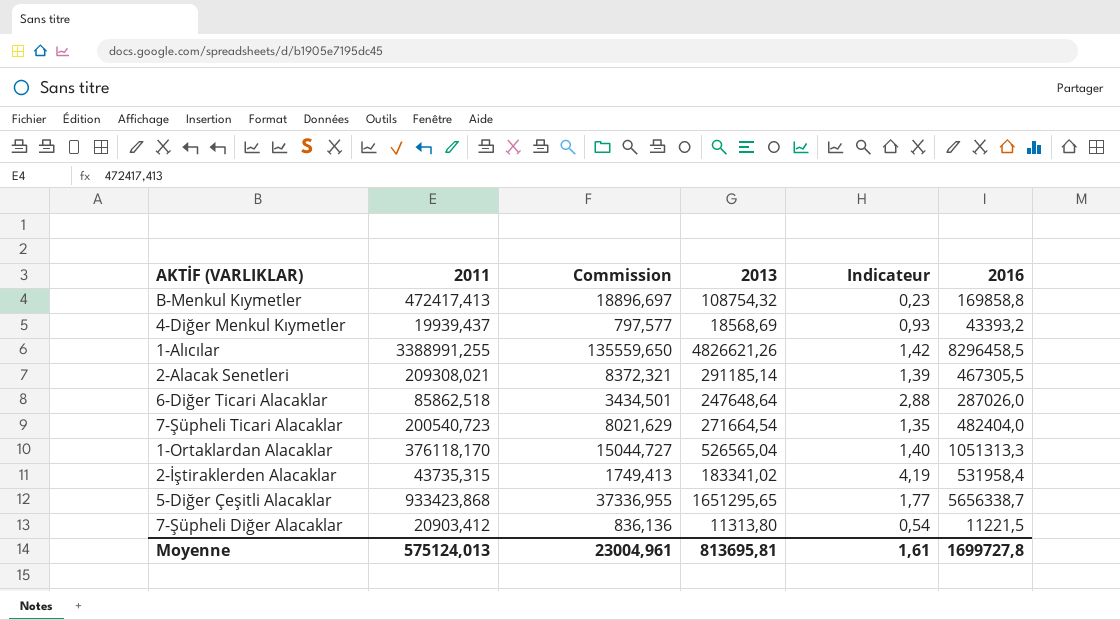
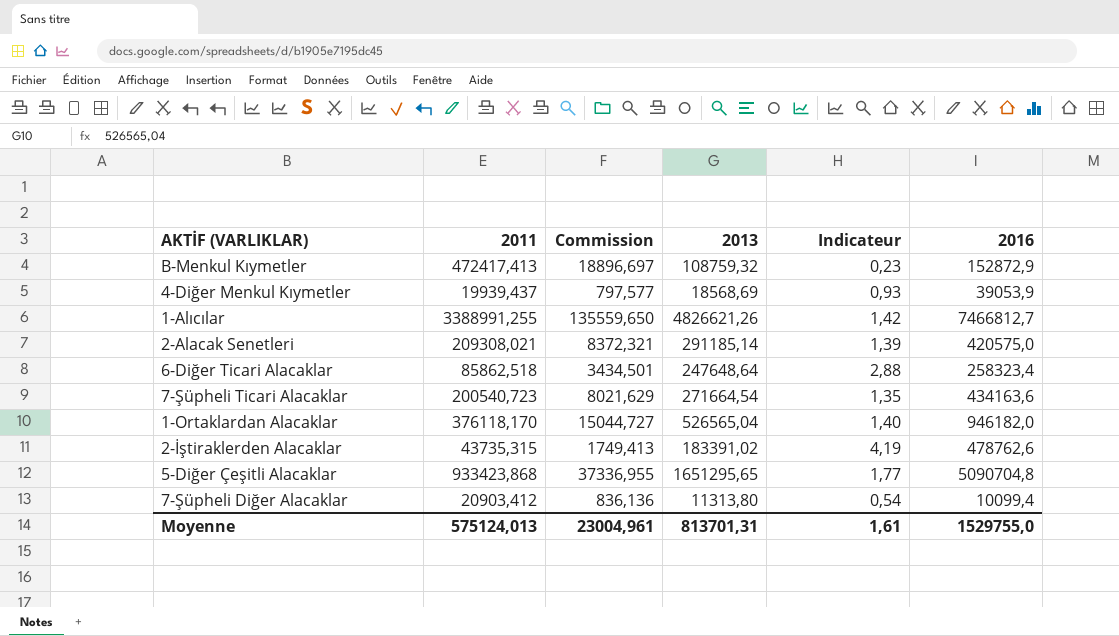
B-Menkul Kıymetler | 2013: 108754,32 -> 108759,32
B-Menkul Kıymetler | 2016: 169858,8 -> 152872,9
4-Diğer Menkul Kıymetler | 2016: 43393,2 -> 39053,9
1-Alıcılar | 2016: 8296458,5 -> 7466812,7
2-Alacak Senetleri | 2016: 467305,5 -> 420575,0
6-Diğer Ticari Alacaklar | 2016: 287026,0 -> 258323,4
7-Şüpheli Ticari Alacaklar | 2016: 482404,0 -> 434163,6
1-Ortaklardan Alacaklar | 2016: 1051313,3 -> 946182,0
2-İştiraklerden Alacaklar | 2013: 183341,02 -> 183391,02
2-İştiraklerden Alacaklar | 2016: 531958,4 -> 478762,6
5-Diğer Çeşitli Alacaklar | 2016: 5656338,7 -> 5090704,8
7-Şüpheli Diğer Alacaklar | 2016: 11221,5 -> 10099,4
Moyenne | 2013: 813695,81 -> 813701,31
Moyenne | 2016: 1699727,8 -> 1529755,0

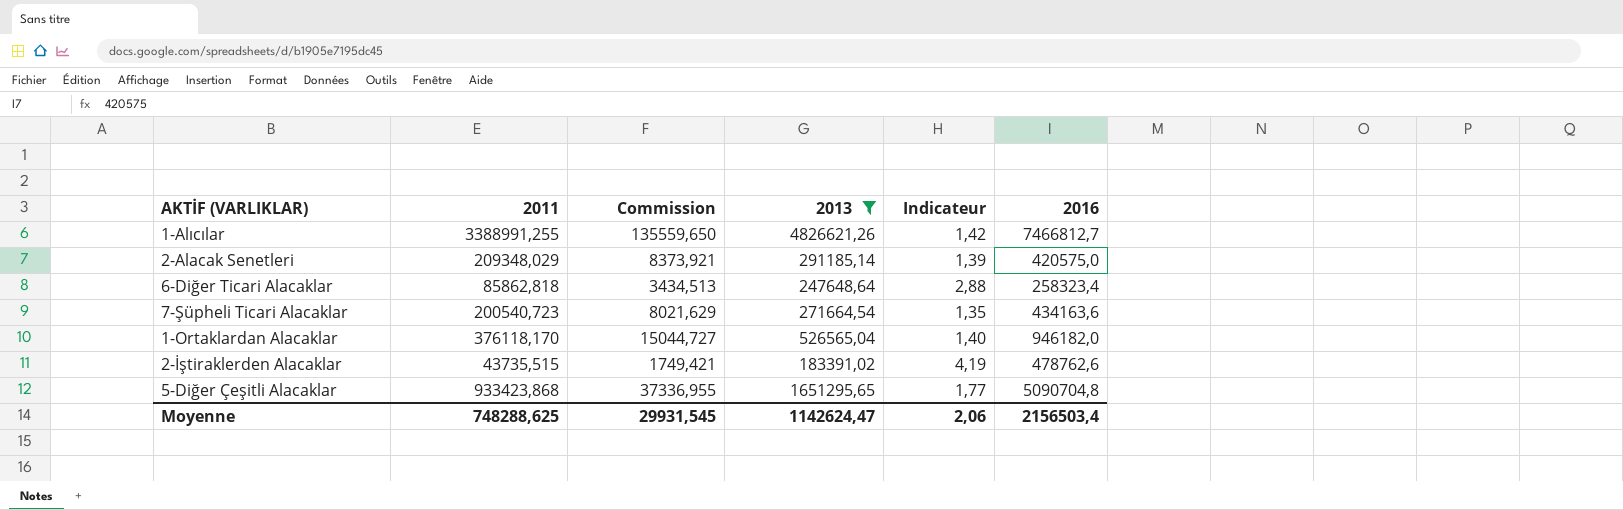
filter: none -> 2013 >= 183391,02
2-Alacak Senetleri | 2011: 209308,021 -> 209348,029
2-Alacak Senetleri | Commission: 8372,321 -> 8373,921
6-Diğer Ticari Alacaklar | 2011: 85862,518 -> 85862,818
6-Diğer Ticari Alacaklar | Commission: 3434,501 -> 3434,513
2-İştiraklerden Alacaklar | 2011: 43735,315 -> 43735,515
2-İştiraklerden Alacaklar | Commission: 1749,413 -> 1749,421
Moyenne | 2011: 575124,013 -> 748288,625
Moyenne | Commission: 23004,961 -> 29931,545
Moyenne | 2013: 813701,31 -> 1142624,47
Moyenne | Indicateur: 1,61 -> 2,06
Moyenne | 2016: 1529755,0 -> 2156503,4

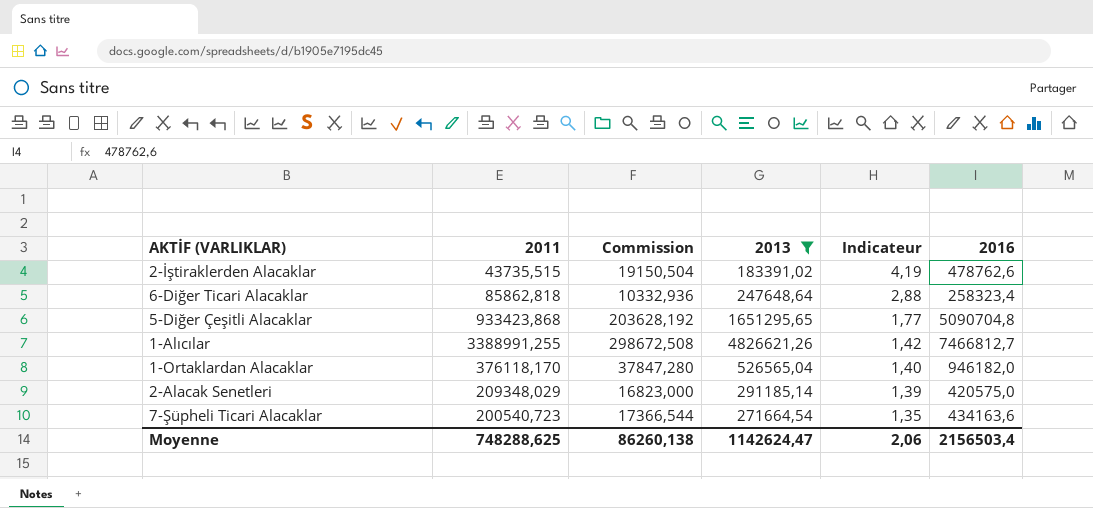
row order: none -> Indicateur descending
column Commission | formula: [2011] * 0,04 -> [2016] * 0,04
Moyenne | Commission: 29931,545 -> 86260,138

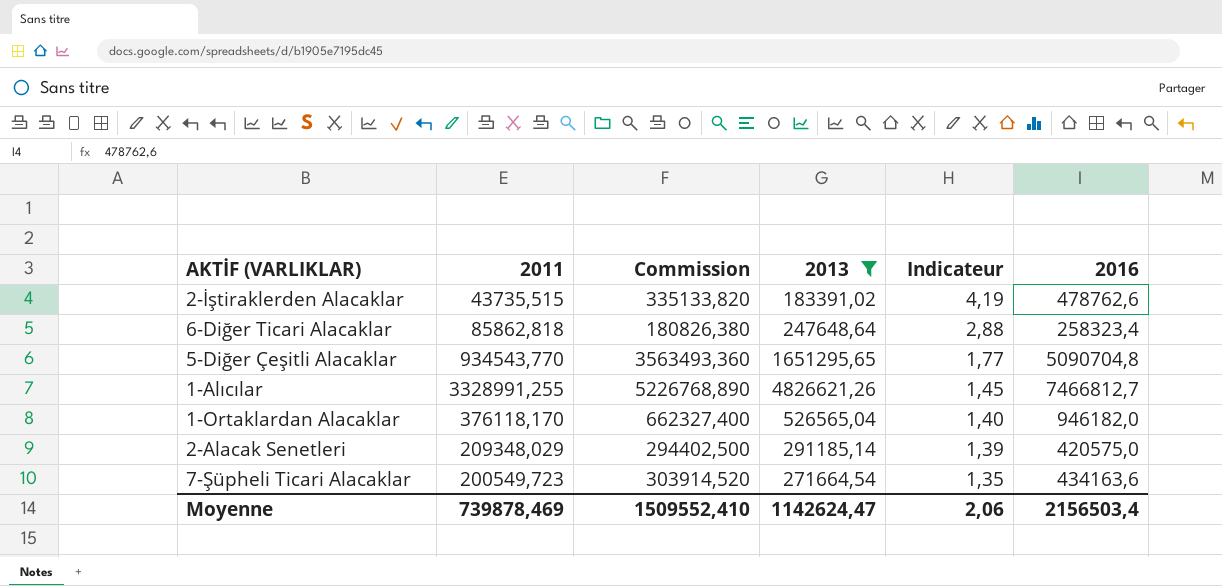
column Commission | formula: [2016] * 0,04 -> [2016] * 0,7
5-Diğer Çeşitli Alacaklar | 2011: 933423,868 -> 934543,770
1-Alıcılar | 2011: 3388991,255 -> 3328991,255
1-Alıcılar | Indicateur: 1,42 -> 1,45
7-Şüpheli Ticari Alacaklar | 2011: 200540,723 -> 200549,723
Moyenne | 2011: 748288,625 -> 739878,469
Moyenne | Commission: 86260,138 -> 1509552,410

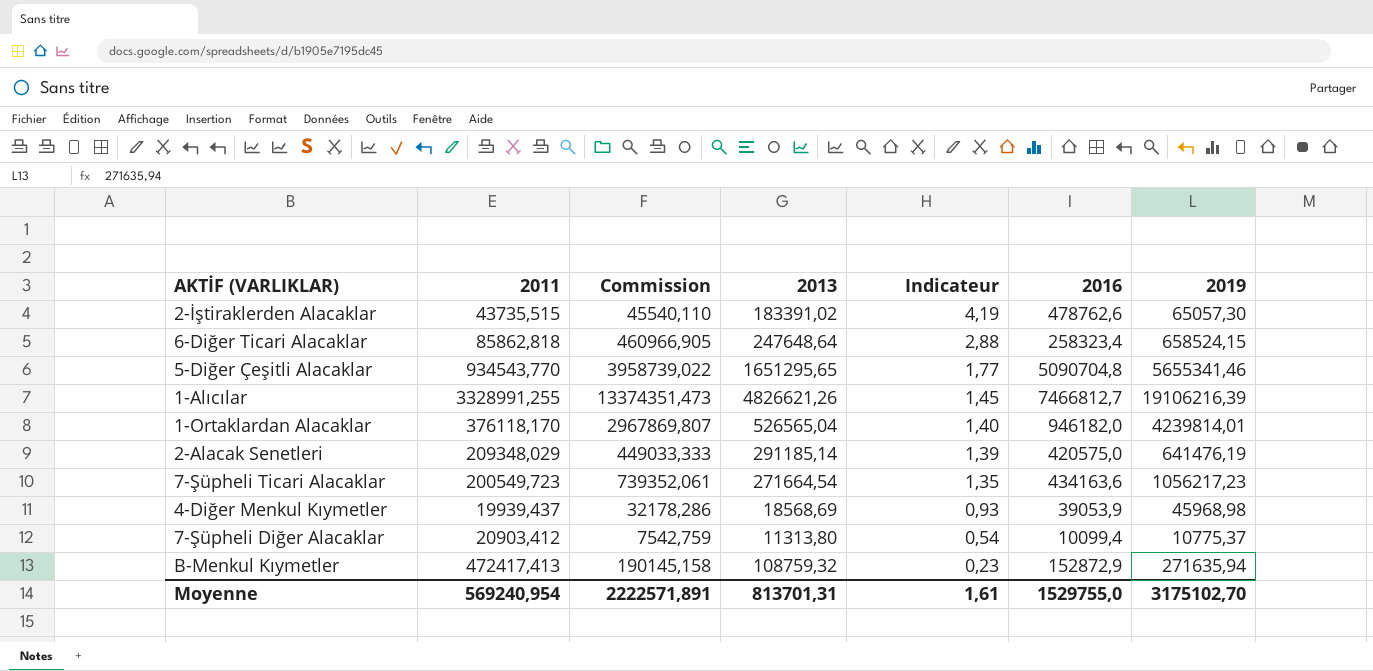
filter: 2013 >= 183391,02 -> none
column Commission | formula: [2016] * 0,7 -> [2019] * 0,7
column 2019 | position: none -> 7
Moyenne | 2011: 739878,469 -> 569240,954
Moyenne | Commission: 1509552,410 -> 2222571,891
Moyenne | 2013: 1142624,47 -> 813701,31
Moyenne | Indicateur: 2,06 -> 1,61
Moyenne | 2016: 2156503,4 -> 1529755,0

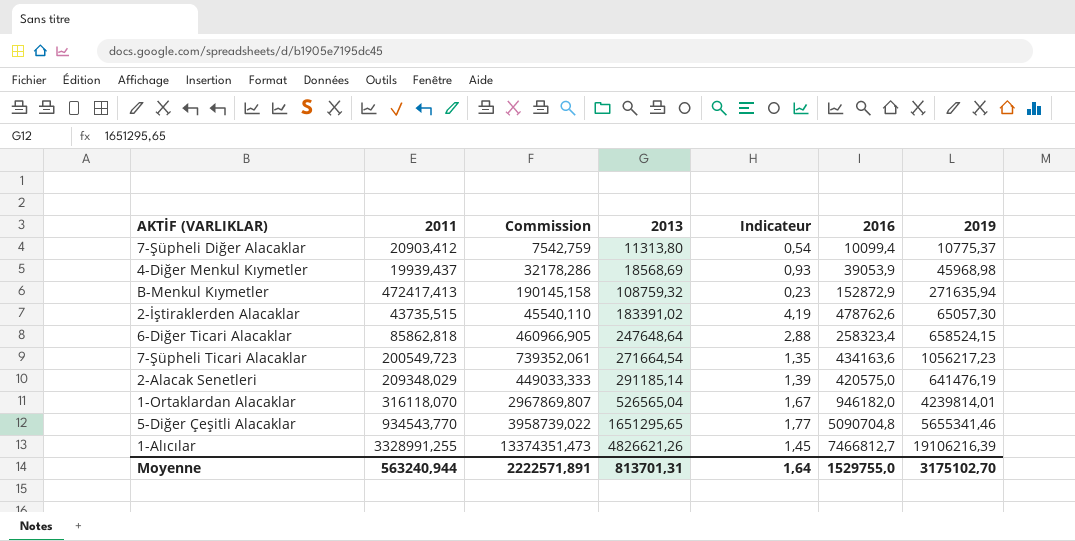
row order: Indicateur descending -> 2013 ascending
1-Ortaklardan Alacaklar | 2011: 376118,170 -> 316118,070
1-Ortaklardan Alacaklar | Indicateur: 1,40 -> 1,67
Moyenne | 2011: 569240,954 -> 563240,944
Moyenne | Indicateur: 1,61 -> 1,64

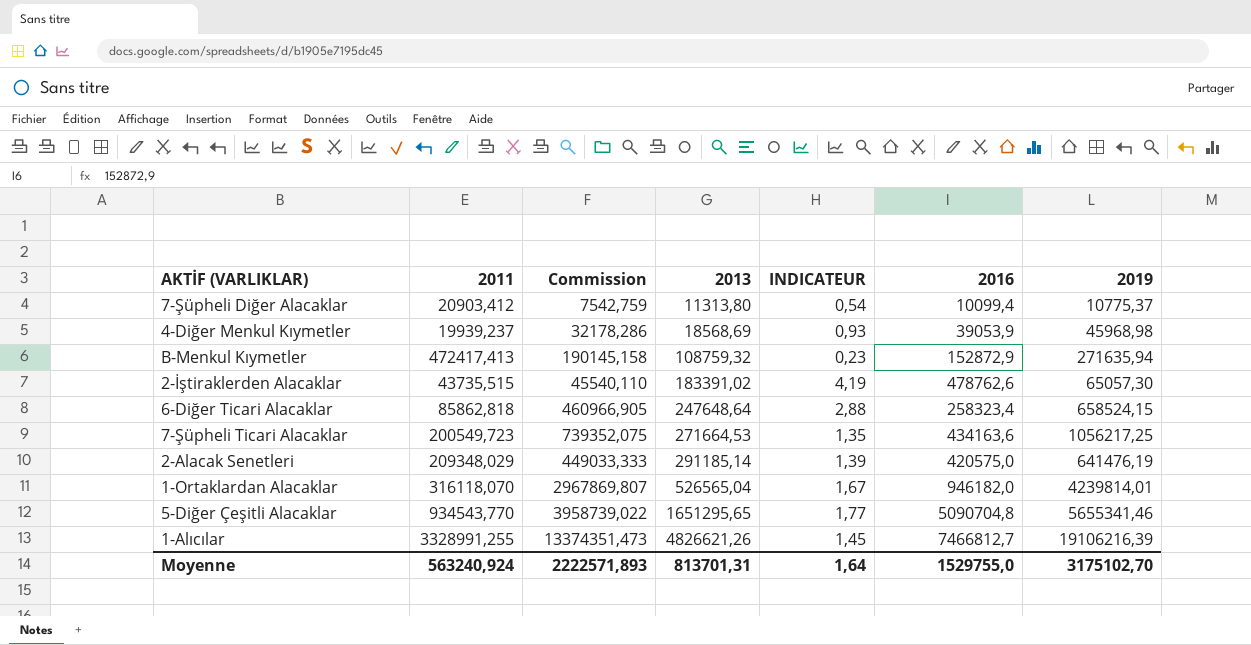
column name: Indicateur -> INDICATEUR
4-Diğer Menkul Kıymetler | 2011: 19939,437 -> 19939,237
7-Şüpheli Ticari Alacaklar | Commission: 739352,061 -> 739352,075
7-Şüpheli Ticari Alacaklar | 2013: 271664,54 -> 271664,53
7-Şüpheli Ticari Alacaklar | 2019: 1056217,23 -> 1056217,25
Moyenne | 2011: 563240,944 -> 563240,924
Moyenne | Commission: 2222571,891 -> 2222571,893

